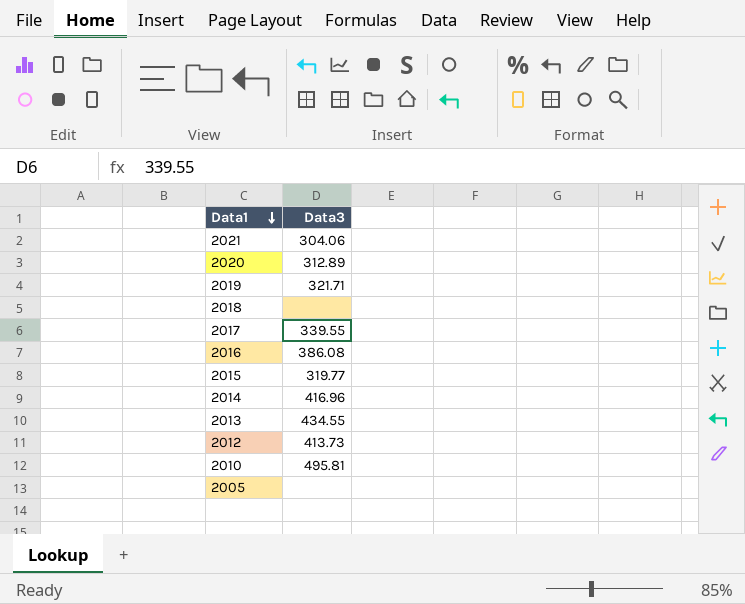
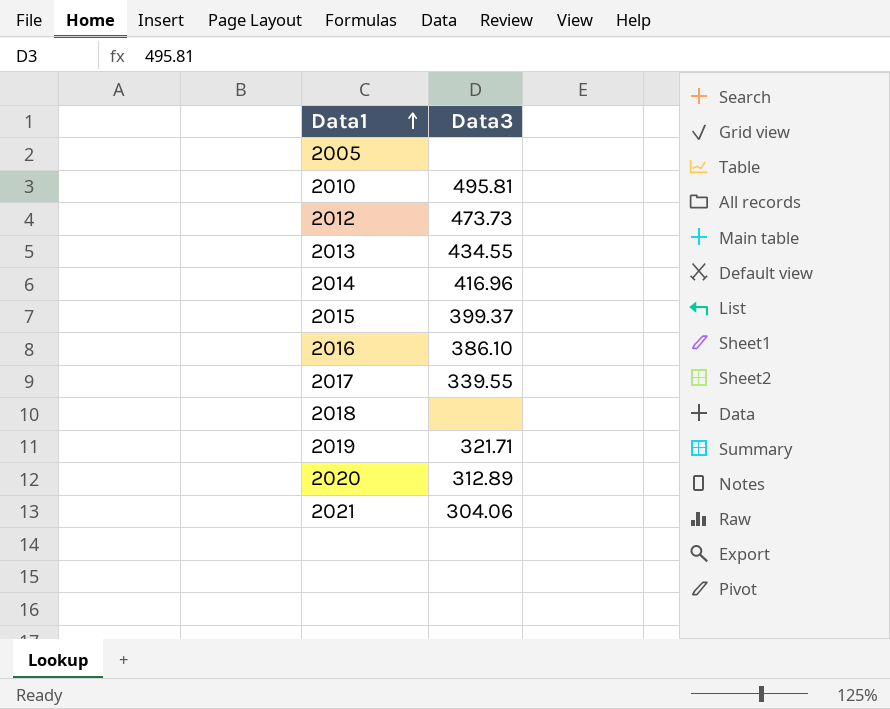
row order: Data1 descending -> Data1 ascending
2012 | Data3: 413.73 -> 473.73
2015 | Data3: 319.77 -> 399.37
2016 | Data3: 386.08 -> 386.10

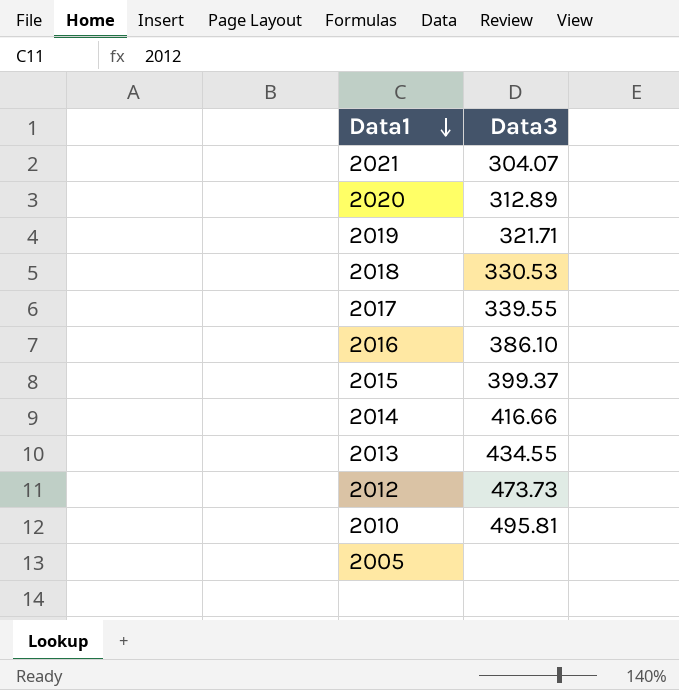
row order: Data1 ascending -> Data1 descending
2021 | Data3: 304.06 -> 304.07
2018 | Data3: none -> 330.53
2014 | Data3: 416.96 -> 416.66

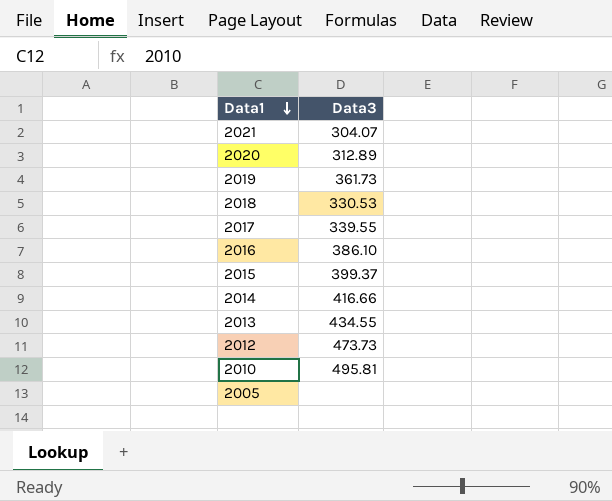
2019 | Data3: 321.71 -> 361.73

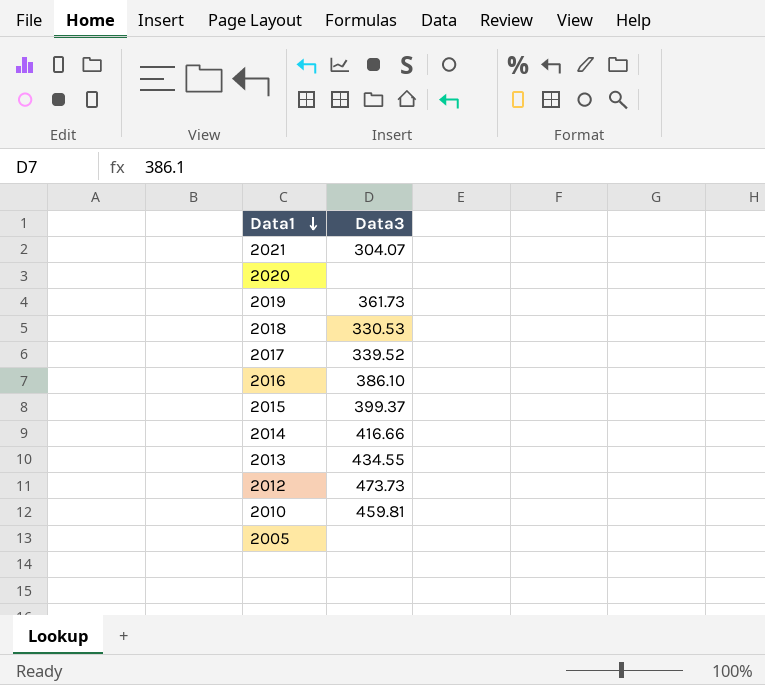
2020 | Data3: 312.89 -> none
2017 | Data3: 339.55 -> 339.52
2010 | Data3: 495.81 -> 459.81

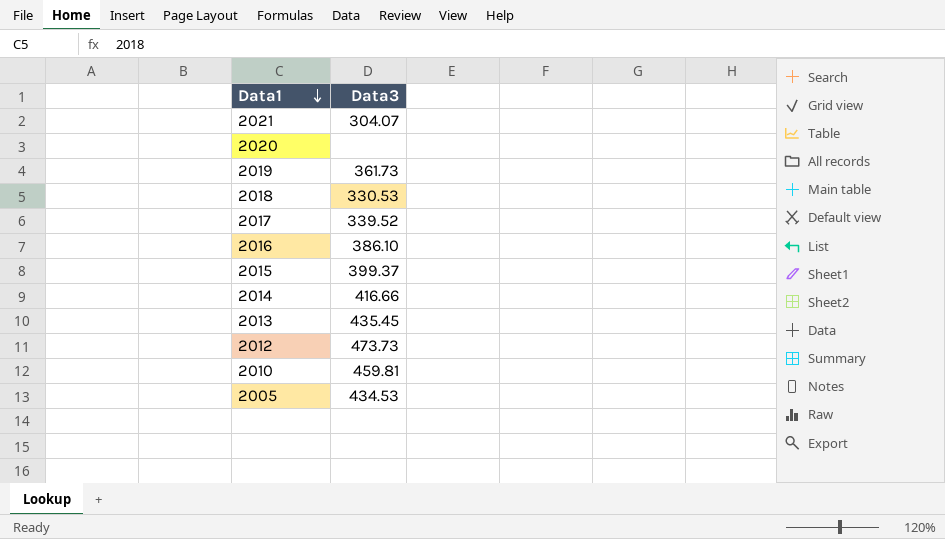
2013 | Data3: 434.55 -> 435.45
2005 | Data3: none -> 434.53

